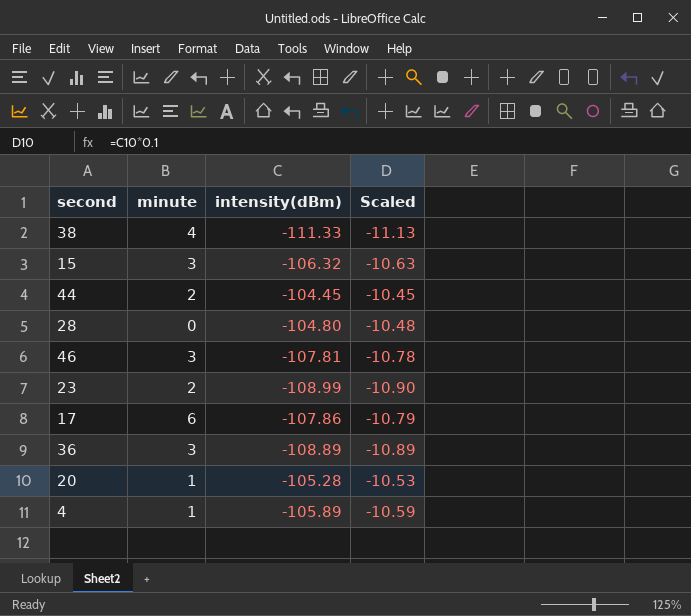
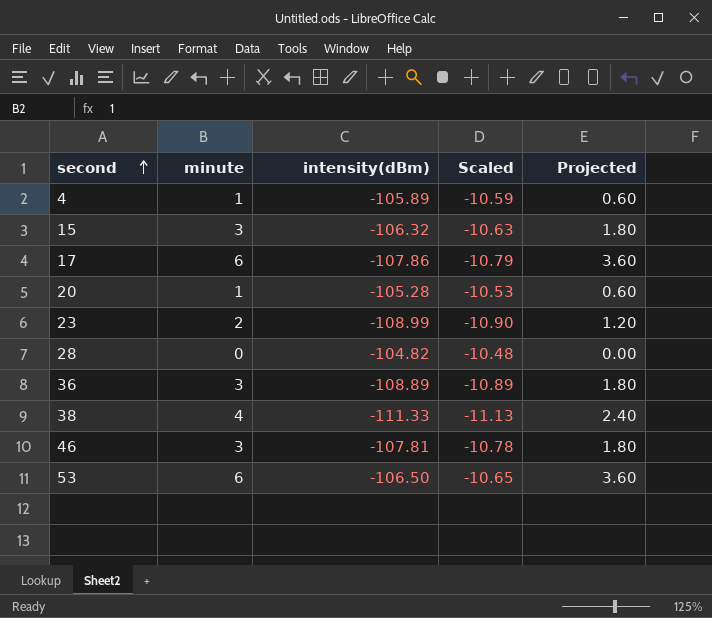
row order: none -> second ascending
column Projected | formula: none -> [minute] * 0.6
row 44: 2 | -104.45 | -10.45 -> none
28 | intensity(dBm): -104.80 -> -104.82
row 53: none -> 6 | -106.50 | -10.65 | 3.60

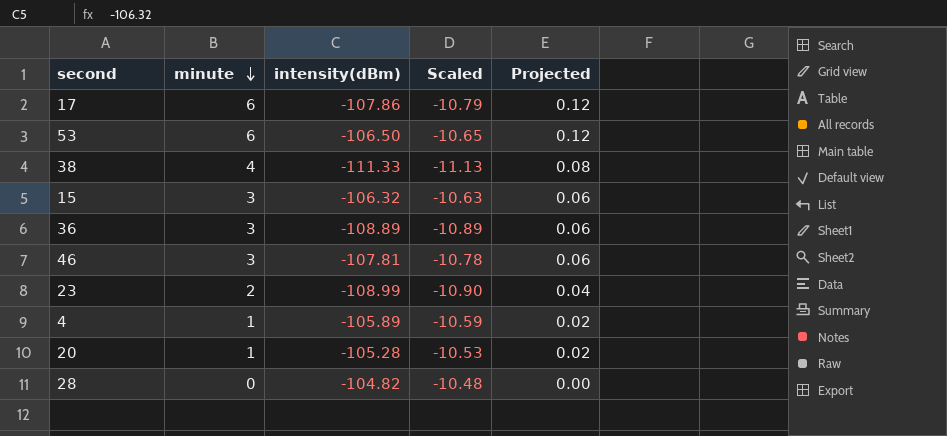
row order: second ascending -> minute descending
column Projected | formula: [minute] * 0.6 -> [minute] * 0.02

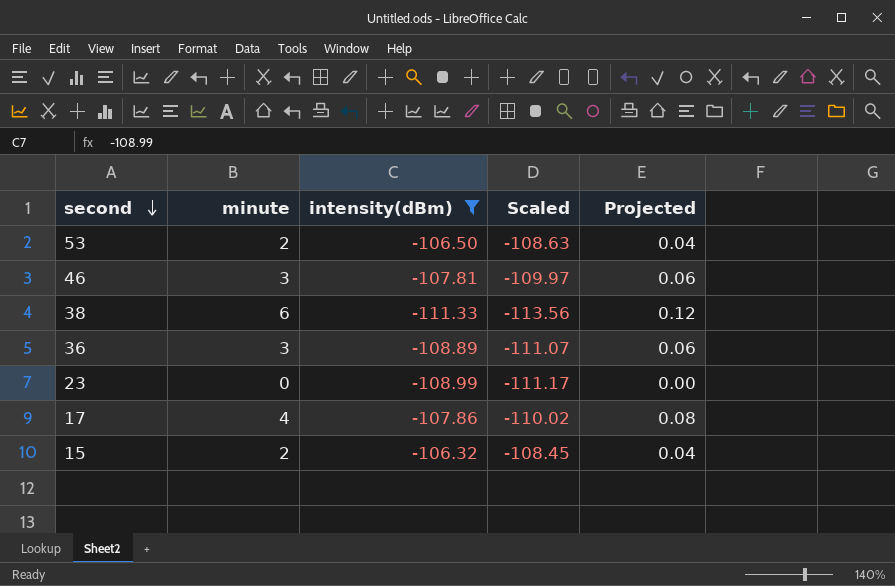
filter: none -> intensity(dBm) <= -106.32
row order: minute descending -> second descending
column Scaled | formula: [intensity(dBm)] * 0.1 -> [intensity(dBm)] * 1.02
53 | minute: 6 -> 2
53 | Projected: 0.12 -> 0.04
38 | minute: 4 -> 6
38 | Projected: 0.08 -> 0.12
23 | minute: 2 -> 0
23 | Projected: 0.04 -> 0.00
17 | minute: 6 -> 4
17 | Projected: 0.12 -> 0.08
15 | minute: 3 -> 2
15 | Projected: 0.06 -> 0.04

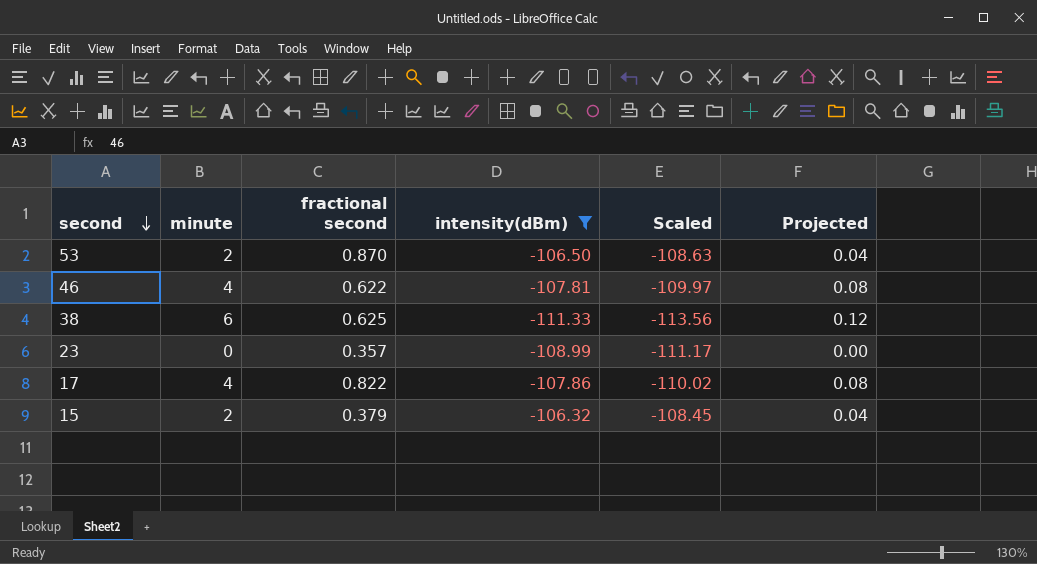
column fractional second | position: none -> 3
row 36: 3 | -108.89 | -111.07 | 0.06 -> none
46 | minute: 3 -> 4
46 | Projected: 0.06 -> 0.08

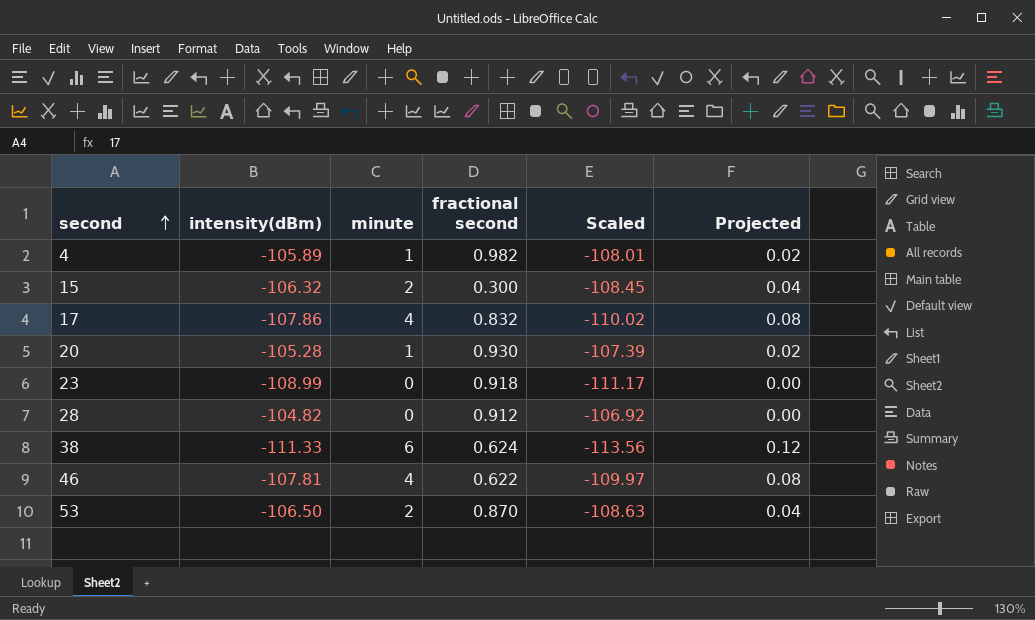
filter: intensity(dBm) <= -106.32 -> none
row order: second descending -> second ascending
column intensity(dBm) | position: 4 -> 2
15 | fractional second: 0.379 -> 0.300
17 | fractional second: 0.822 -> 0.832
23 | fractional second: 0.357 -> 0.918
38 | fractional second: 0.625 -> 0.624

